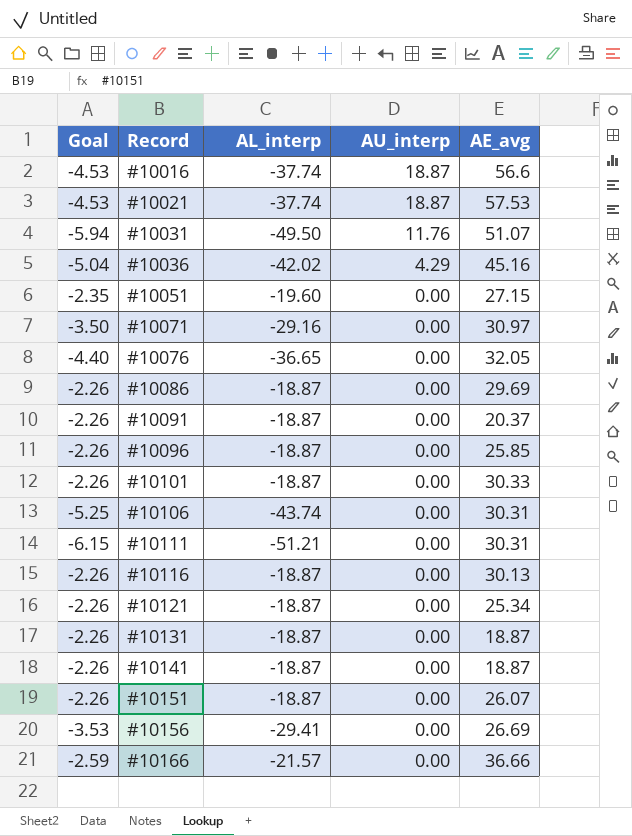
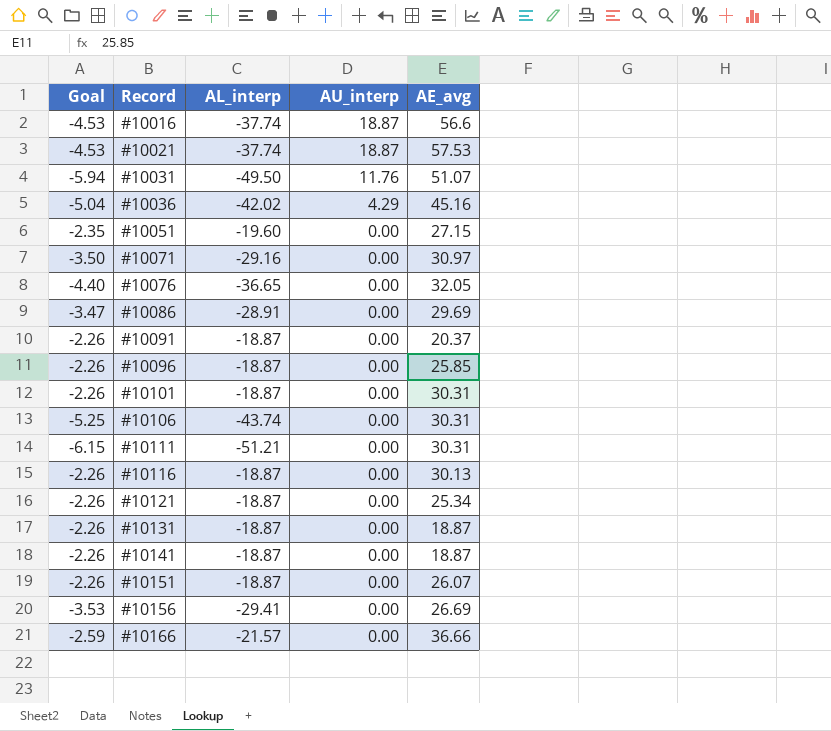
#10086 | Goal: -2.26 -> -3.47
#10086 | AL_interp: -18.87 -> -28.91
#10101 | AE_avg: 30.33 -> 30.31

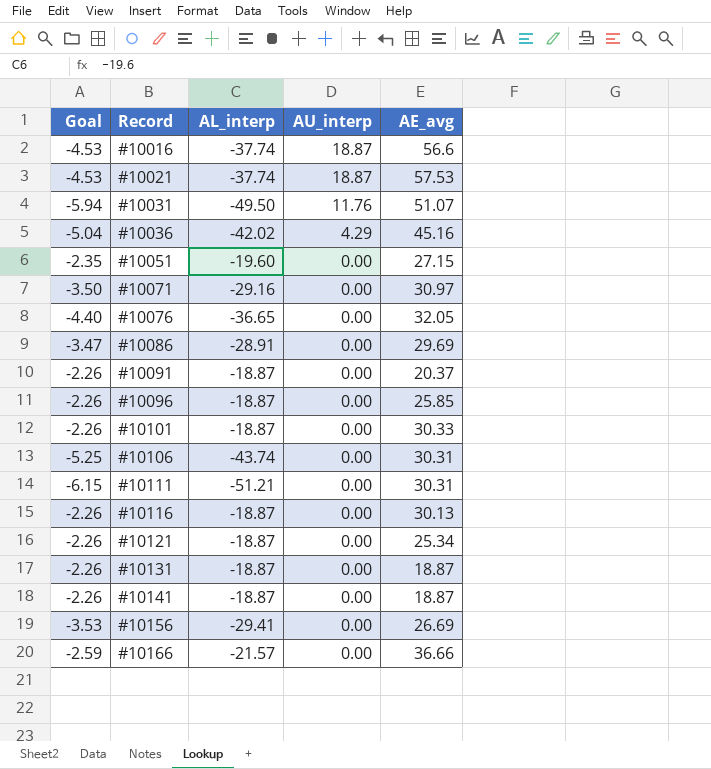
row #10151: -2.26 | -18.87 | 0.00 | 26.07 -> none
#10101 | AE_avg: 30.31 -> 30.33

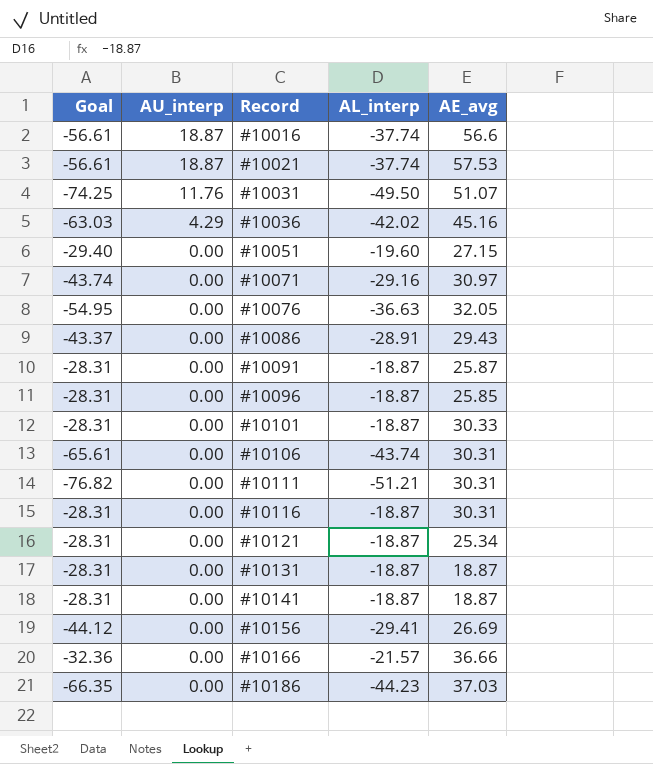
column Goal | formula: [AL_interp] * 0.12 -> [AL_interp] * 1.5
column AU_interp | position: 4 -> 2
#10076 | AL_interp: -36.65 -> -36.63
#10086 | AE_avg: 29.69 -> 29.43
#10091 | AE_avg: 20.37 -> 25.87
#10116 | AE_avg: 30.13 -> 30.31
row #10186: none -> -66.35 | 0.00 | -44.23 | 37.03

